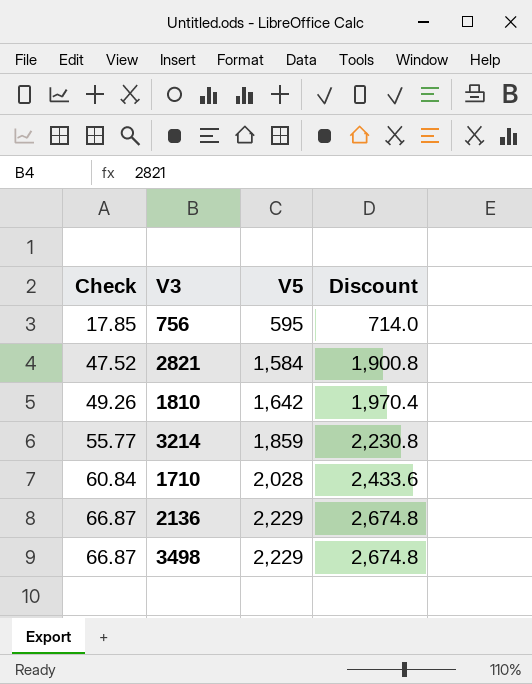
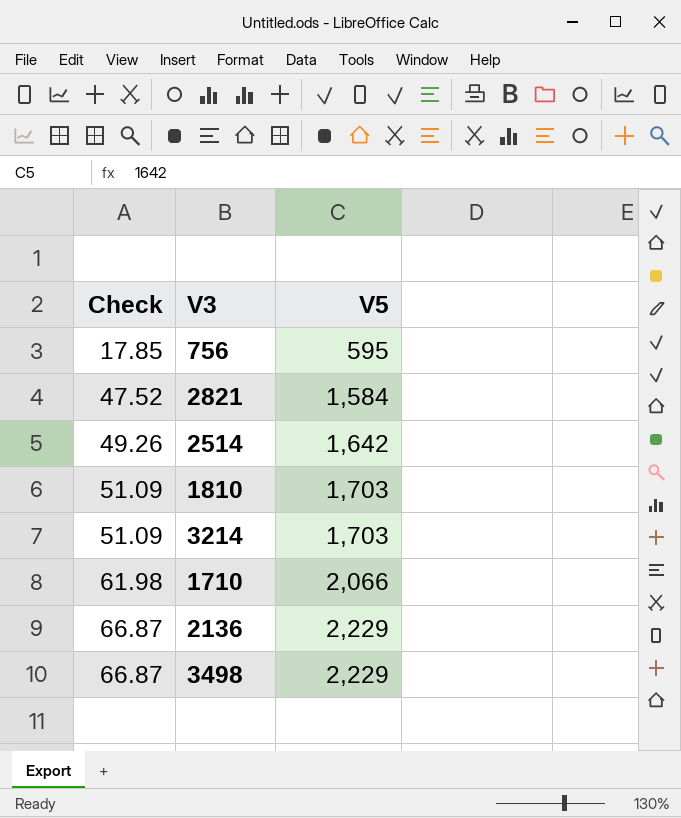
column Discount | formula: [V5] * 1.2 -> none
row 2514: none -> 49.26 | 1,642
1810 | Check: 49.26 -> 51.09
1810 | V5: 1,642 -> 1,703
3214 | Check: 55.77 -> 51.09
3214 | V5: 1,859 -> 1,703
1710 | Check: 60.84 -> 61.98
1710 | V5: 2,028 -> 2,066

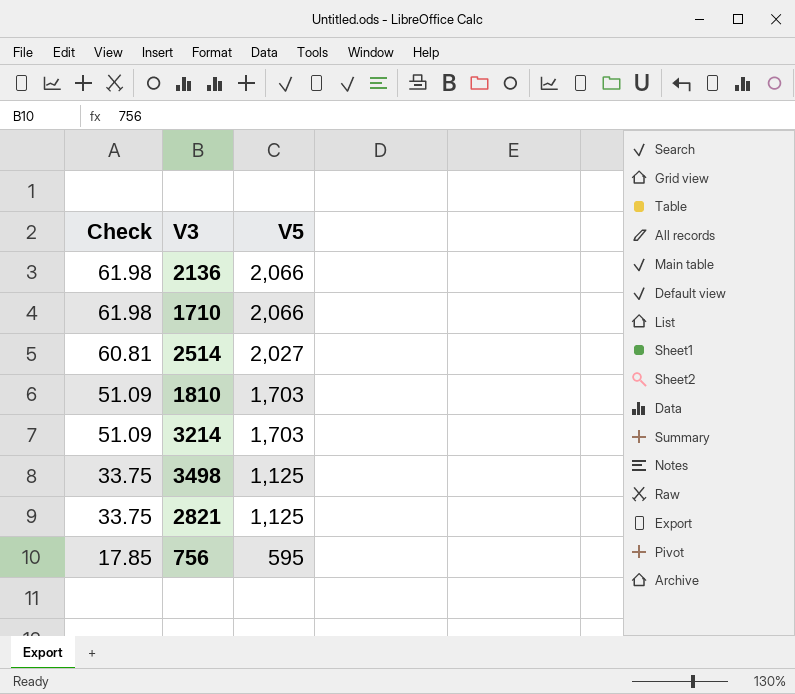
row order: Check ascending -> Check descending
2136 | Check: 66.87 -> 61.98
2136 | V5: 2,229 -> 2,066
2514 | Check: 49.26 -> 60.81
2514 | V5: 1,642 -> 2,027
3498 | Check: 66.87 -> 33.75
3498 | V5: 2,229 -> 1,125
2821 | Check: 47.52 -> 33.75
2821 | V5: 1,584 -> 1,125

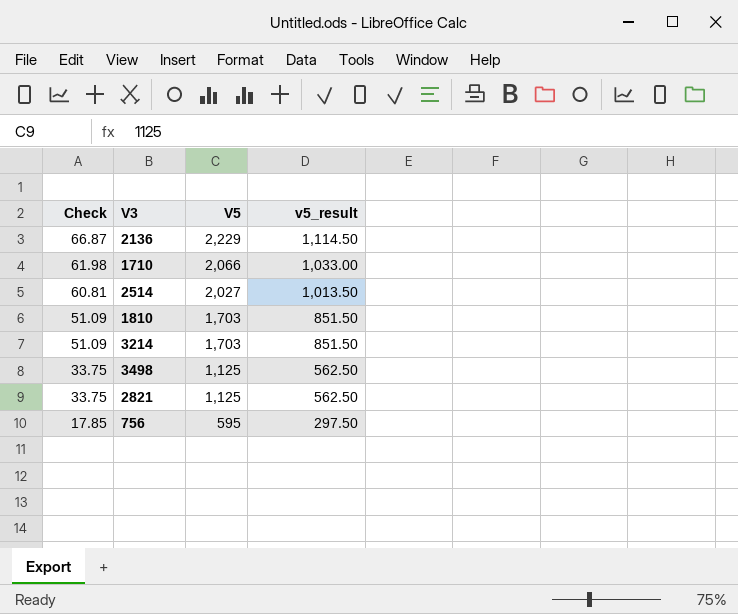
column v5_result | formula: none -> [V5] * 0.5
2136 | Check: 61.98 -> 66.87
2136 | V5: 2,066 -> 2,229

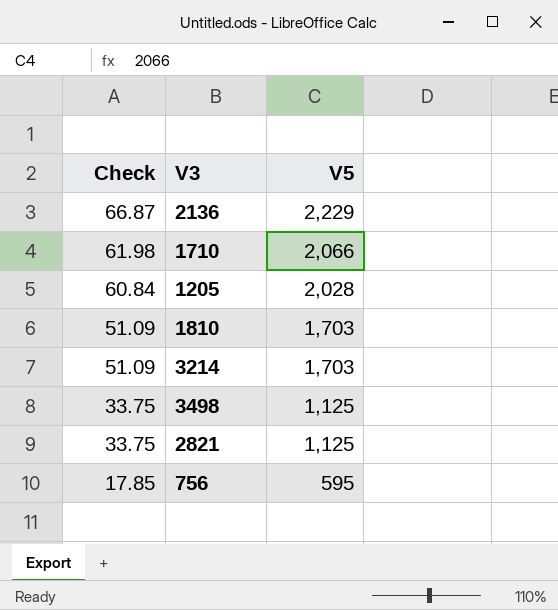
column v5_result | formula: [V5] * 0.5 -> none
row 2514: 60.81 | 2,027 | 1,013.50 -> none
row 1205: none -> 60.84 | 2,028

